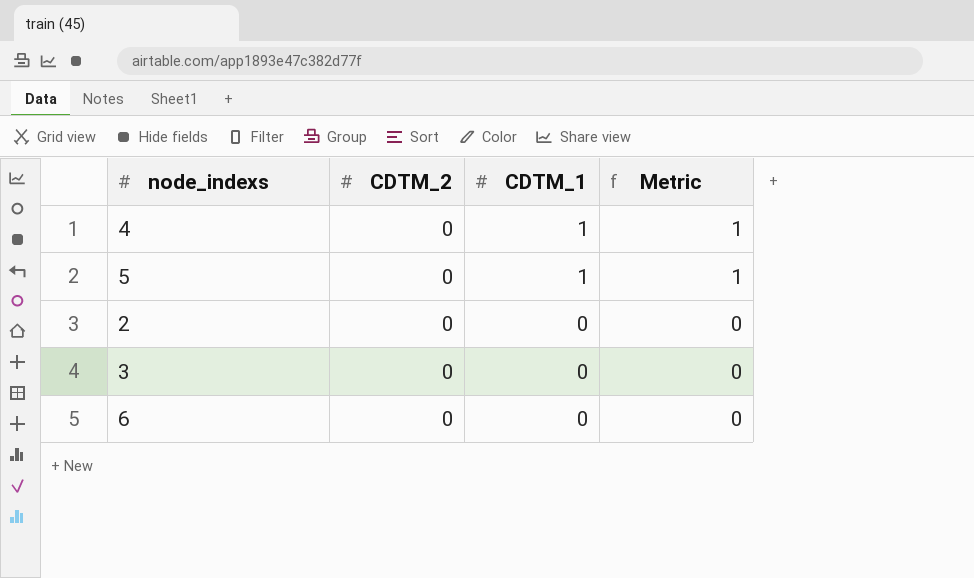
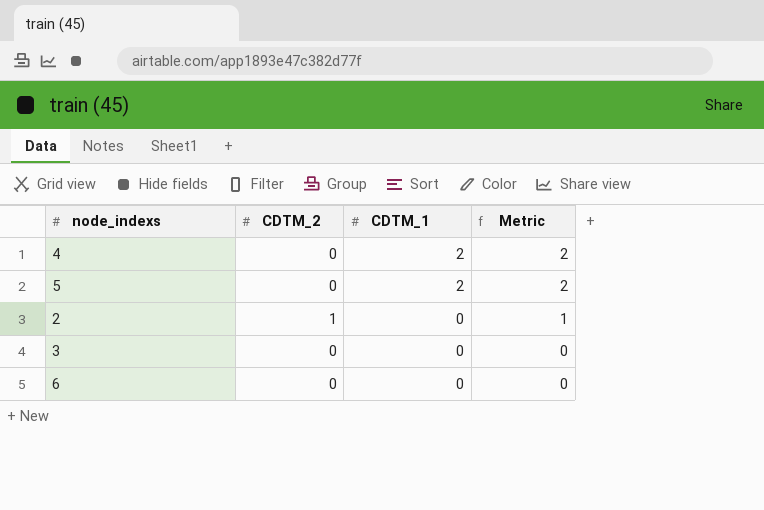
4 | CDTM_1: 1 -> 2
4 | Metric: 1 -> 2
5 | CDTM_1: 1 -> 2
5 | Metric: 1 -> 2
2 | CDTM_2: 0 -> 1
2 | Metric: 0 -> 1

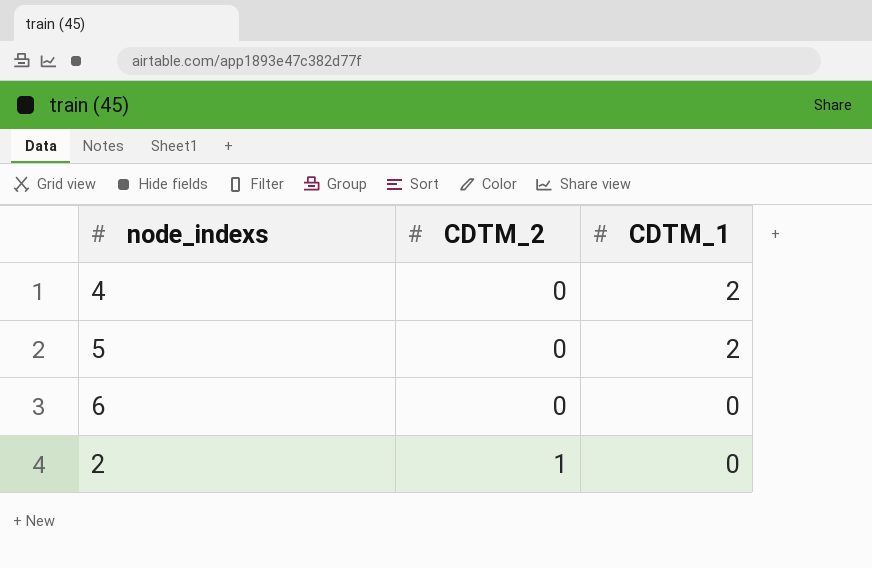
row order: CDTM_1 descending -> CDTM_2 ascending
column Metric | formula: [CDTM_2] + [CDTM_1] -> none
row 3: 0 | 0 | 0 -> none

